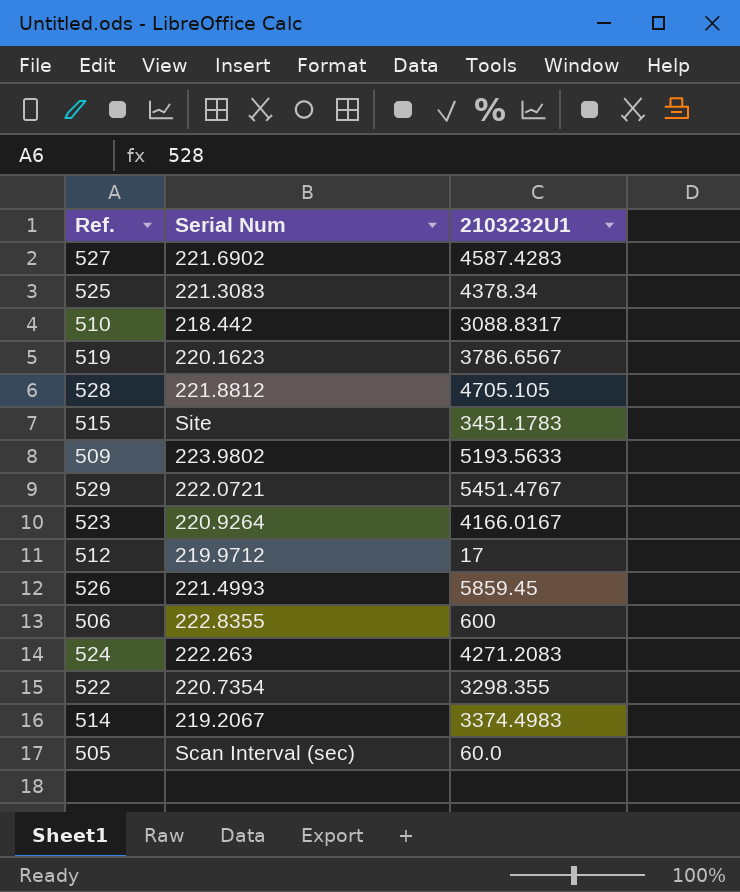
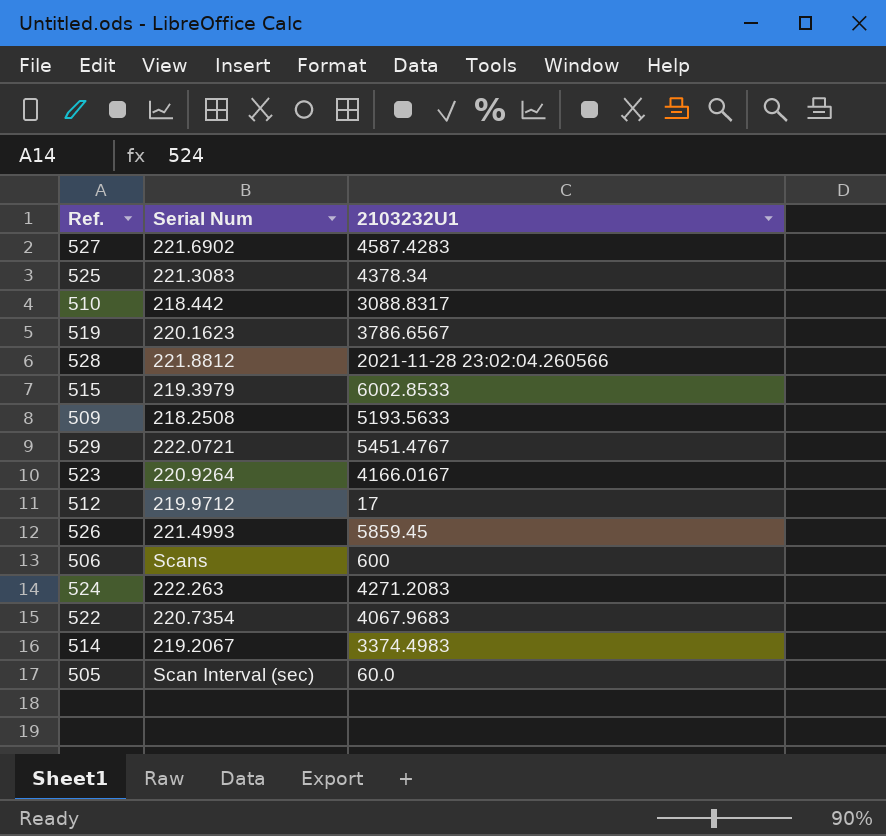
528 | 2103232U1: 4705.105 -> 2021-11-28 23:02:04.260566
515 | Serial Num: Site -> 219.3979
515 | 2103232U1: 3451.1783 -> 6002.8533
509 | Serial Num: 223.9802 -> 218.2508
506 | Serial Num: 222.8355 -> Scans
522 | 2103232U1: 3298.355 -> 4067.9683

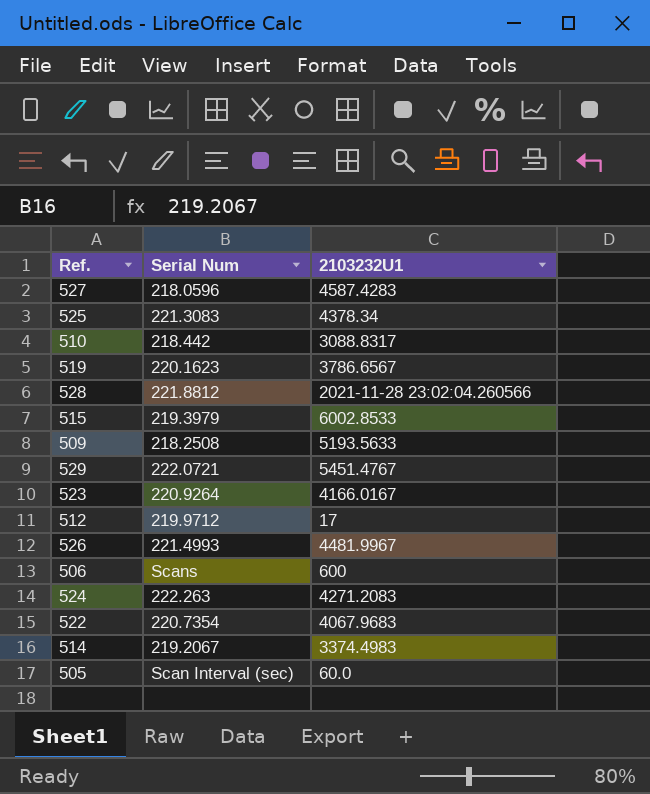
527 | Serial Num: 221.6902 -> 218.0596
526 | 2103232U1: 5859.45 -> 4481.9967

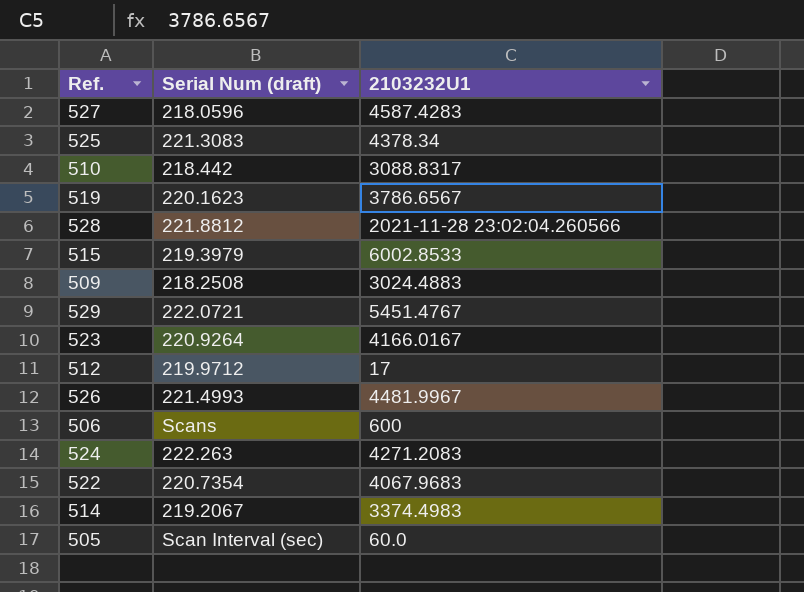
column name: Serial Num -> Serial Num (draft)
509 | 2103232U1: 5193.5633 -> 3024.4883

